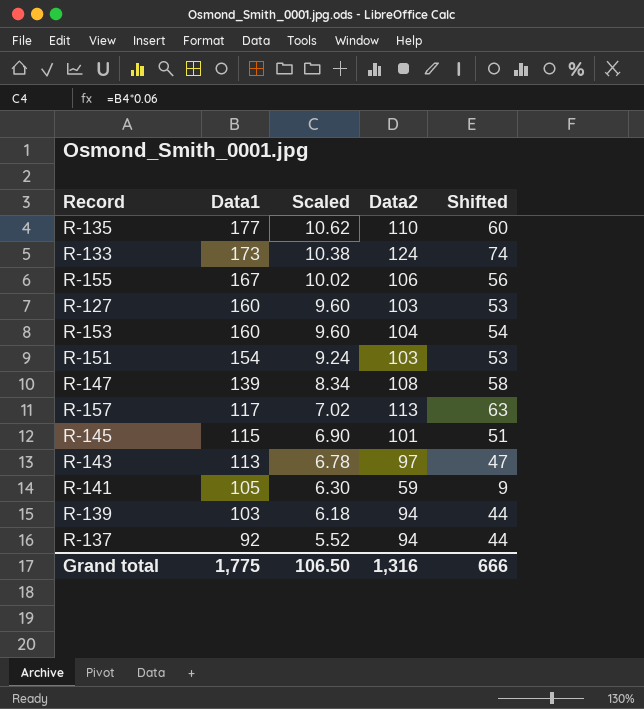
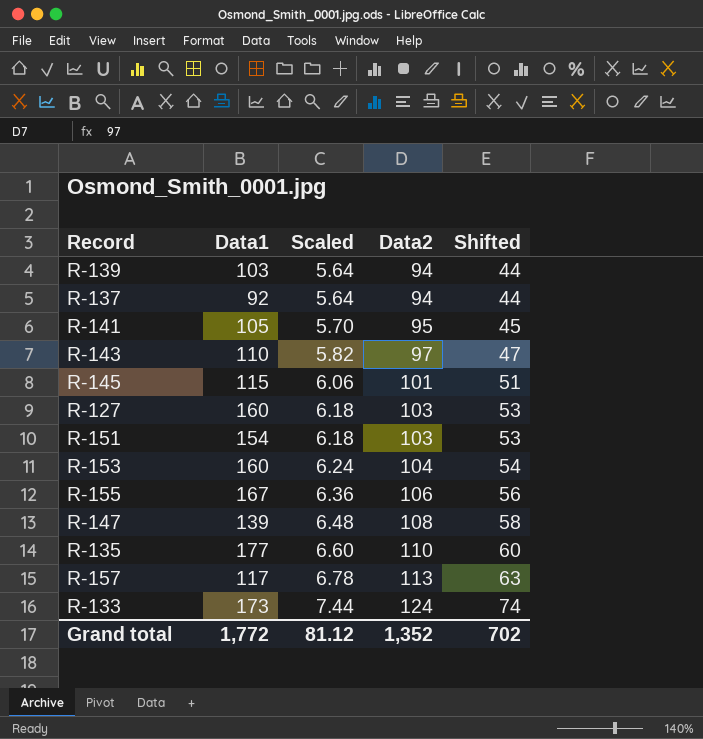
row order: Data1 descending -> Scaled ascending
column Scaled | formula: [Data1] * 0.06 -> [Data2] * 0.06
R-141 | Data2: 59 -> 95
R-141 | Shifted: 9 -> 45
R-143 | Data1: 113 -> 110
Grand total | Data1: 1,775 -> 1,772
Grand total | Scaled: 106.50 -> 81.12
Grand total | Data2: 1,316 -> 1,352
Grand total | Shifted: 666 -> 702

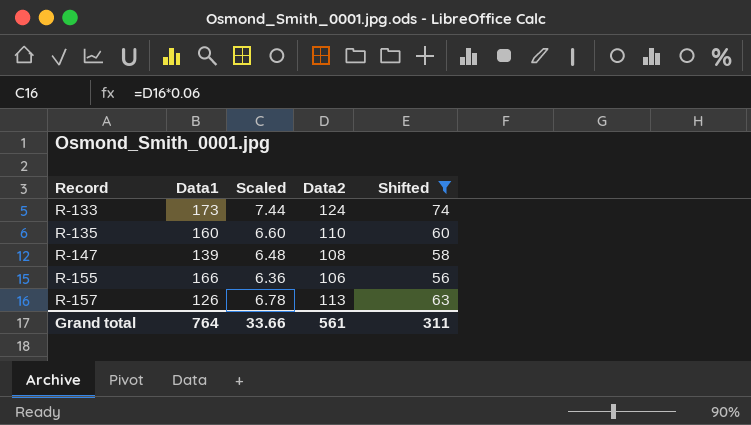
filter: none -> Shifted >= 56
row order: Scaled ascending -> Record ascending
R-135 | Data1: 177 -> 160
R-155 | Data1: 167 -> 166
R-157 | Data1: 117 -> 126
Grand total | Data1: 1,772 -> 764
Grand total | Scaled: 81.12 -> 33.66
Grand total | Data2: 1,352 -> 561
Grand total | Shifted: 702 -> 311

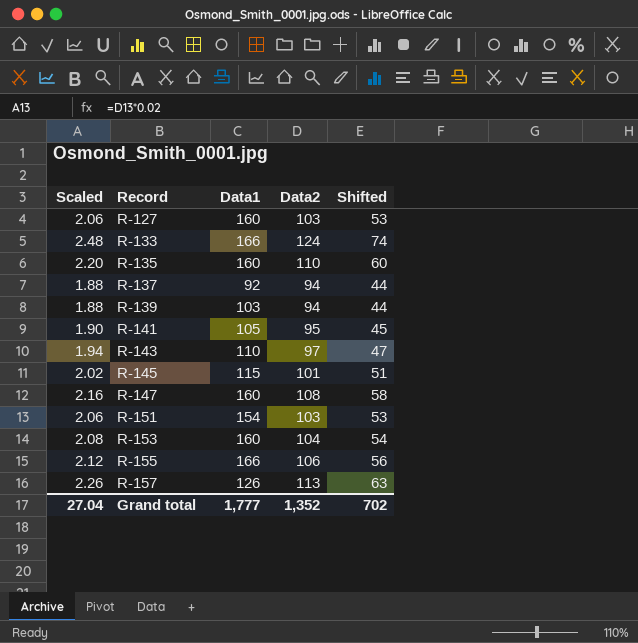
filter: Shifted >= 56 -> none
column Scaled | formula: [Data2] * 0.06 -> [Data2] * 0.02
column Scaled | position: 3 -> 1
R-133 | Data1: 173 -> 166
R-147 | Data1: 139 -> 160
Grand total | Scaled: 33.66 -> 27.04
Grand total | Data1: 764 -> 1,777
Grand total | Data2: 561 -> 1,352
Grand total | Shifted: 311 -> 702

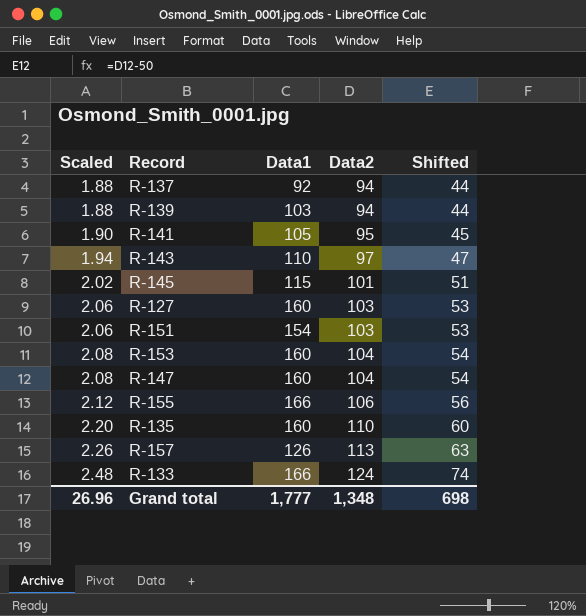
row order: Record ascending -> Scaled ascending
R-147 | Scaled: 2.16 -> 2.08
R-147 | Data2: 108 -> 104
R-147 | Shifted: 58 -> 54
Grand total | Scaled: 27.04 -> 26.96
Grand total | Data2: 1,352 -> 1,348
Grand total | Shifted: 702 -> 698

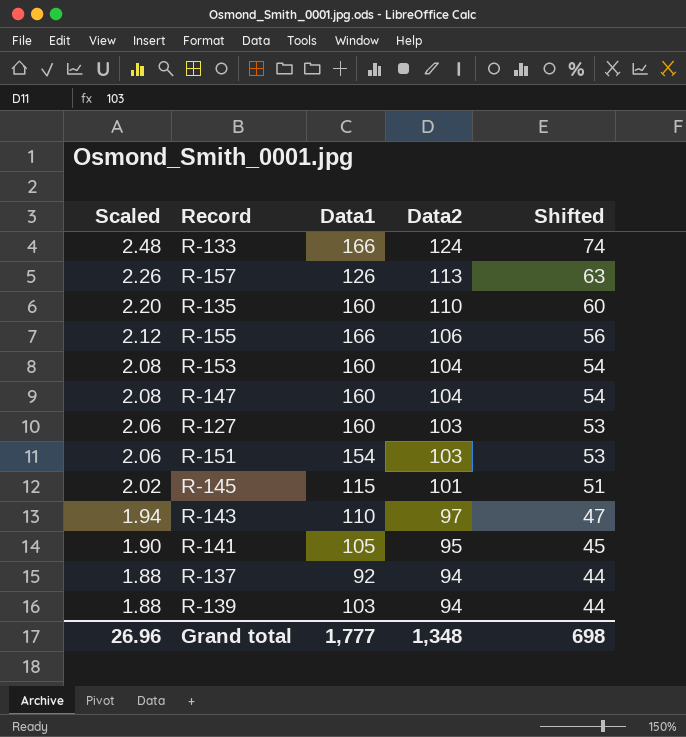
row order: Scaled ascending -> Scaled descending

